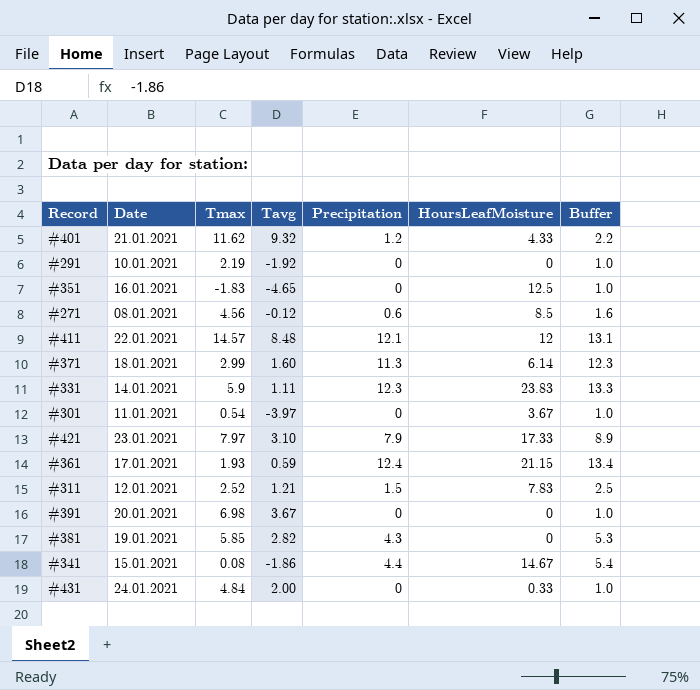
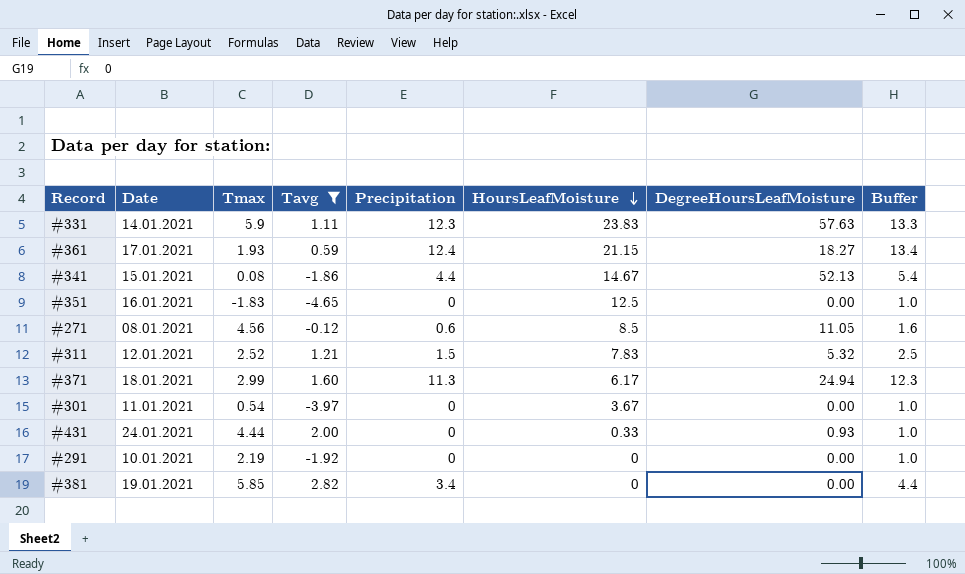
filter: none -> Tavg <= 2.82
row order: none -> HoursLeafMoisture descending
column DegreeHoursLeafMoisture | position: none -> 7
#371 | HoursLeafMoisture: 6.14 -> 6.17
#431 | Tmax: 4.84 -> 4.44
#381 | Precipitation: 4.3 -> 3.4
#381 | Buffer: 5.3 -> 4.4

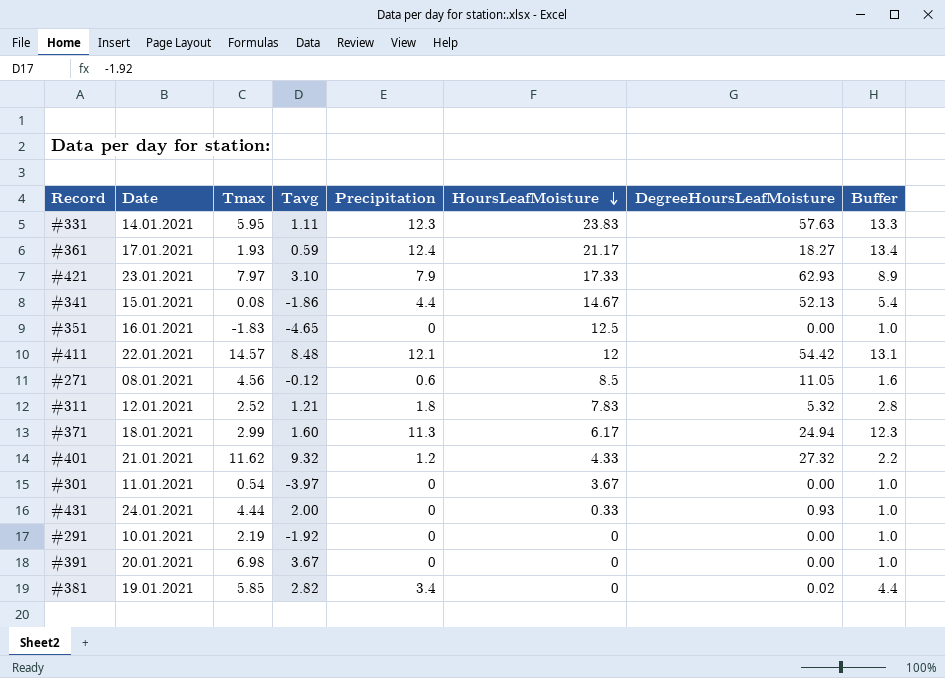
filter: Tavg <= 2.82 -> none
#331 | Tmax: 5.9 -> 5.95
#361 | HoursLeafMoisture: 21.15 -> 21.17
#311 | Precipitation: 1.5 -> 1.8
#311 | Buffer: 2.5 -> 2.8
#381 | DegreeHoursLeafMoisture: 0.00 -> 0.02

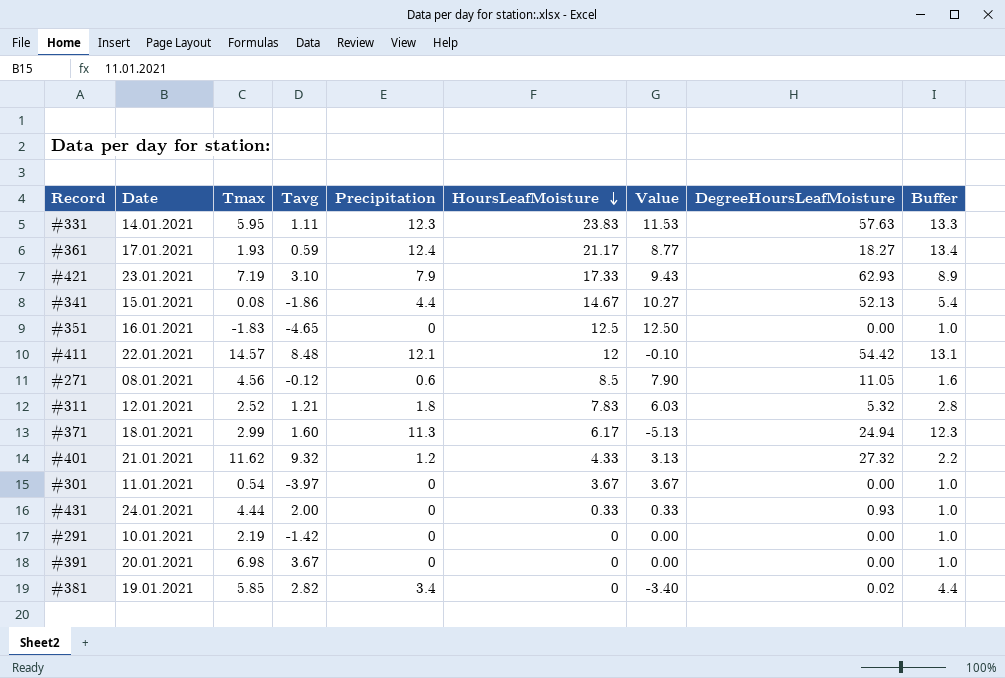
column Value | formula: none -> [HoursLeafMoisture] - [Precipitation]
#421 | Tmax: 7.97 -> 7.19
#291 | Tavg: -1.92 -> -1.42

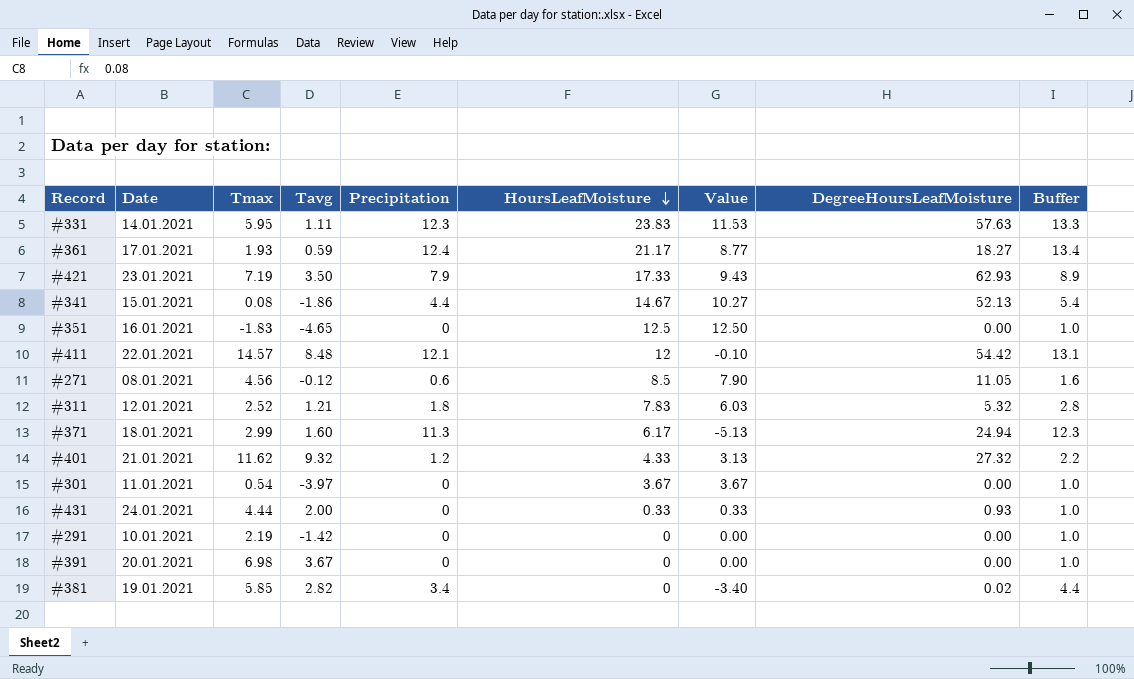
#421 | Tavg: 3.10 -> 3.50

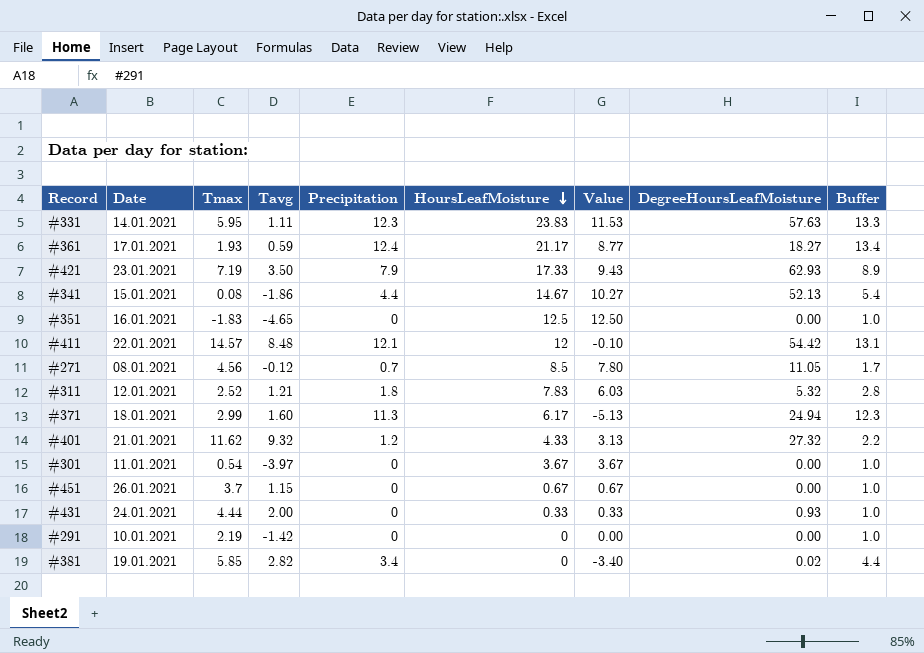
row #391: 20.01.2021 | 6.98 | 3.67 | 0 | 0 | 0.00 | 0.00 | 1.0 -> none
#271 | Precipitation: 0.6 -> 0.7
#271 | Value: 7.90 -> 7.80
#271 | Buffer: 1.6 -> 1.7
row #451: none -> 26.01.2021 | 3.7 | 1.15 | 0 | 0.67 | 0.67 | 0.00 | 1.0

